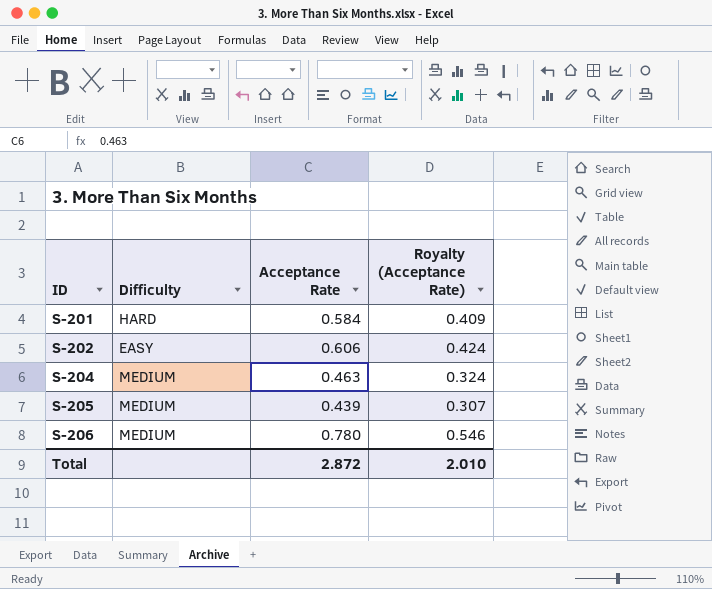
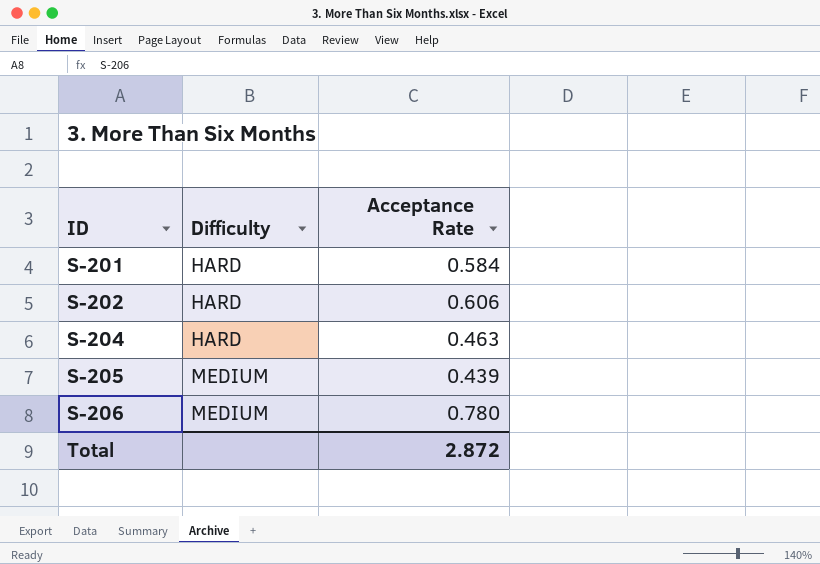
column Royalty (Acceptance Rate) | formula: [Acceptance Rate] * 0.7 -> none
S-202 | Difficulty: EASY -> HARD
S-204 | Difficulty: MEDIUM -> HARD

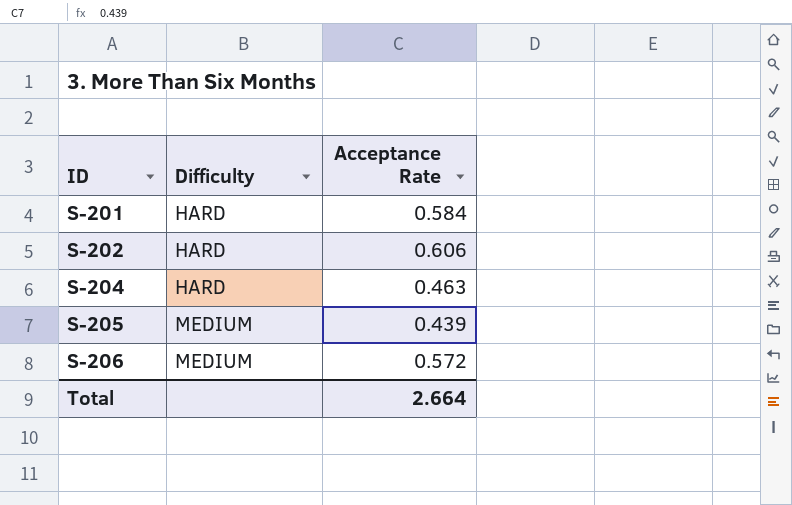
S-206 | Acceptance Rate: 0.780 -> 0.572
Total | Acceptance Rate: 2.872 -> 2.664

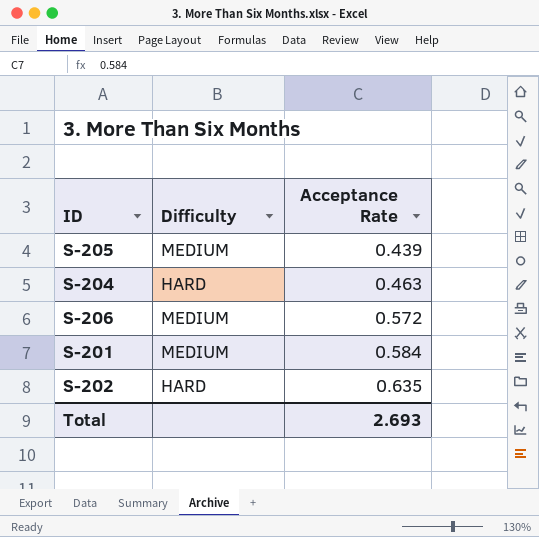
row order: ID ascending -> Acceptance Rate ascending
S-201 | Difficulty: HARD -> MEDIUM
S-202 | Acceptance Rate: 0.606 -> 0.635
Total | Acceptance Rate: 2.664 -> 2.693

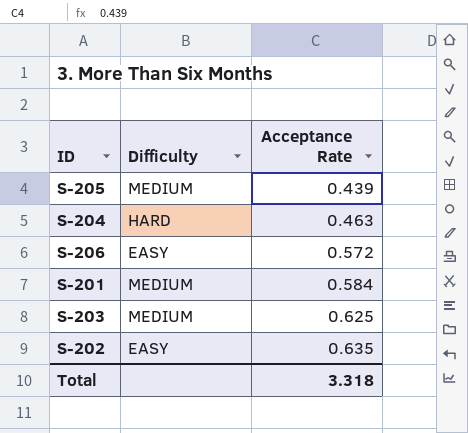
S-206 | Difficulty: MEDIUM -> EASY
row S-203: none -> MEDIUM | 0.625
S-202 | Difficulty: HARD -> EASY
Total | Acceptance Rate: 2.693 -> 3.318

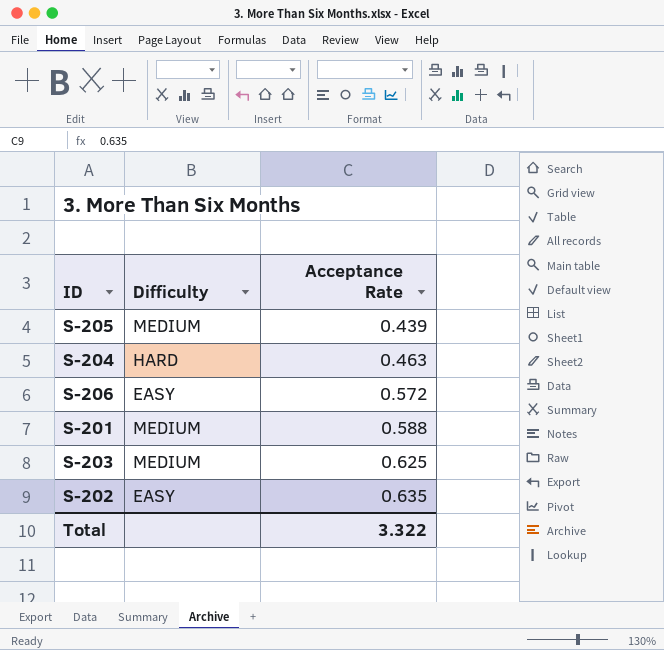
S-201 | Acceptance Rate: 0.584 -> 0.588
Total | Acceptance Rate: 3.318 -> 3.322

